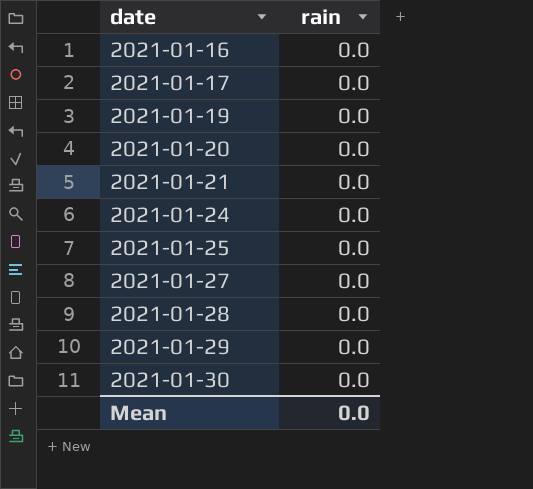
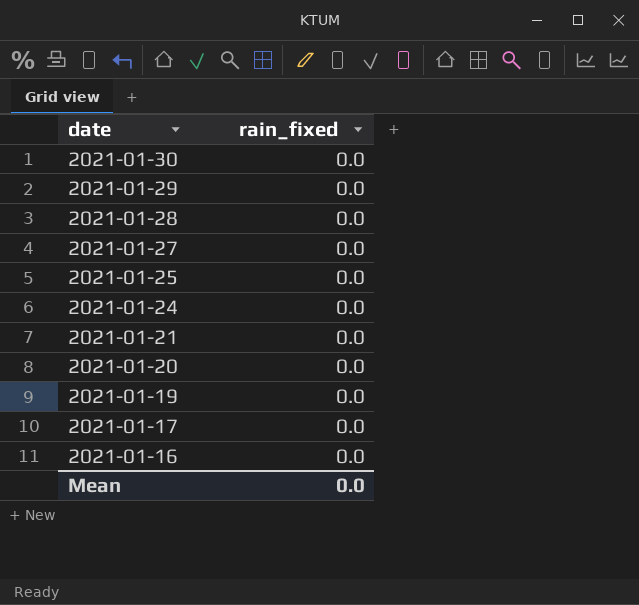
row order: date ascending -> date descending
column name: rain -> rain_fixed

